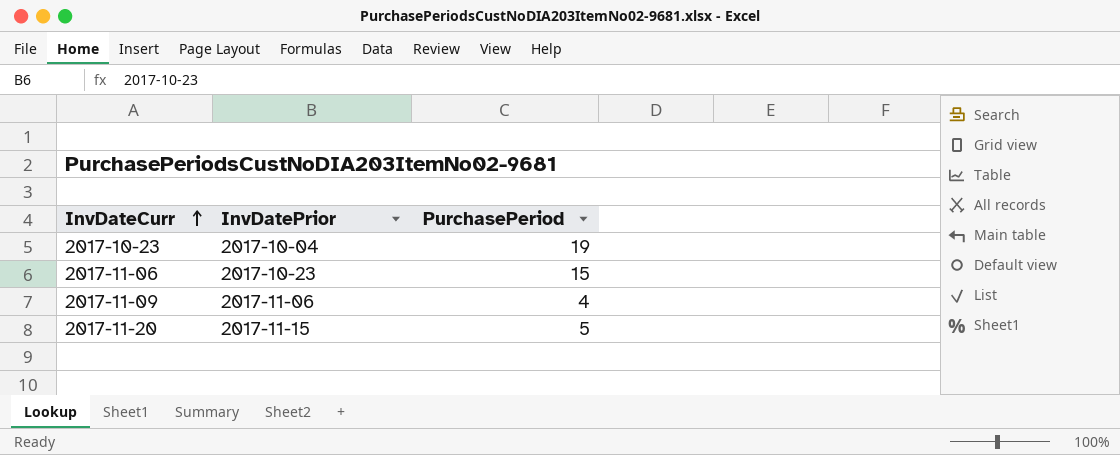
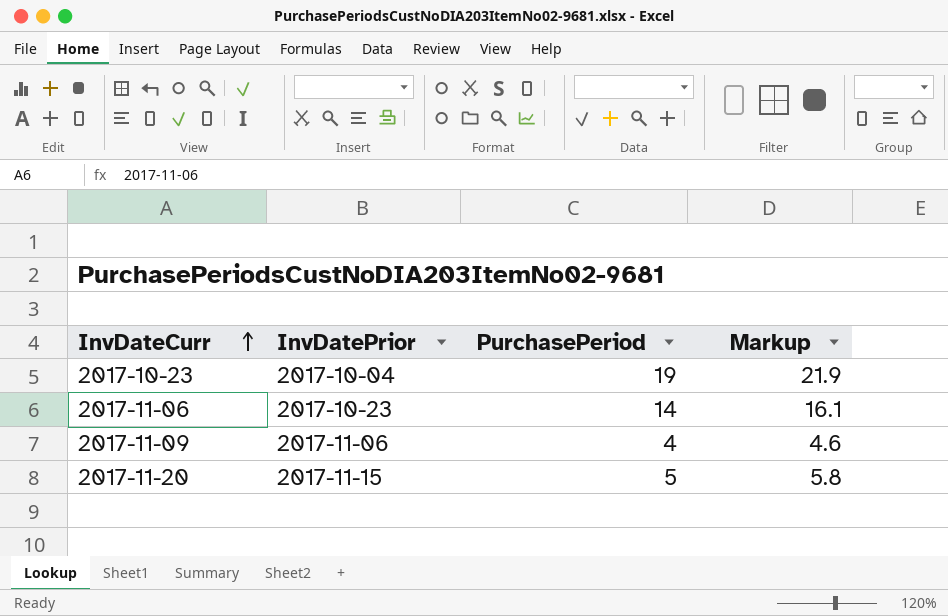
column Markup | formula: none -> [PurchasePeriod] * 1.15
2017-11-06 | PurchasePeriod: 15 -> 14

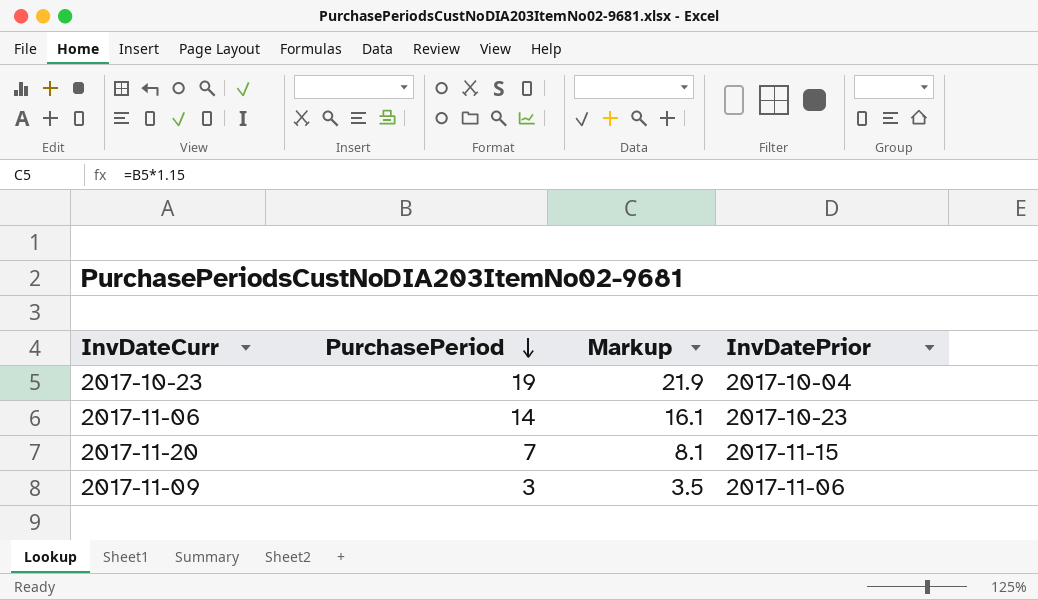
row order: InvDateCurr ascending -> PurchasePeriod descending
column InvDatePrior | position: 2 -> 4
2017-11-20 | PurchasePeriod: 5 -> 7
2017-11-20 | Markup: 5.8 -> 8.1
2017-11-09 | PurchasePeriod: 4 -> 3
2017-11-09 | Markup: 4.6 -> 3.5

